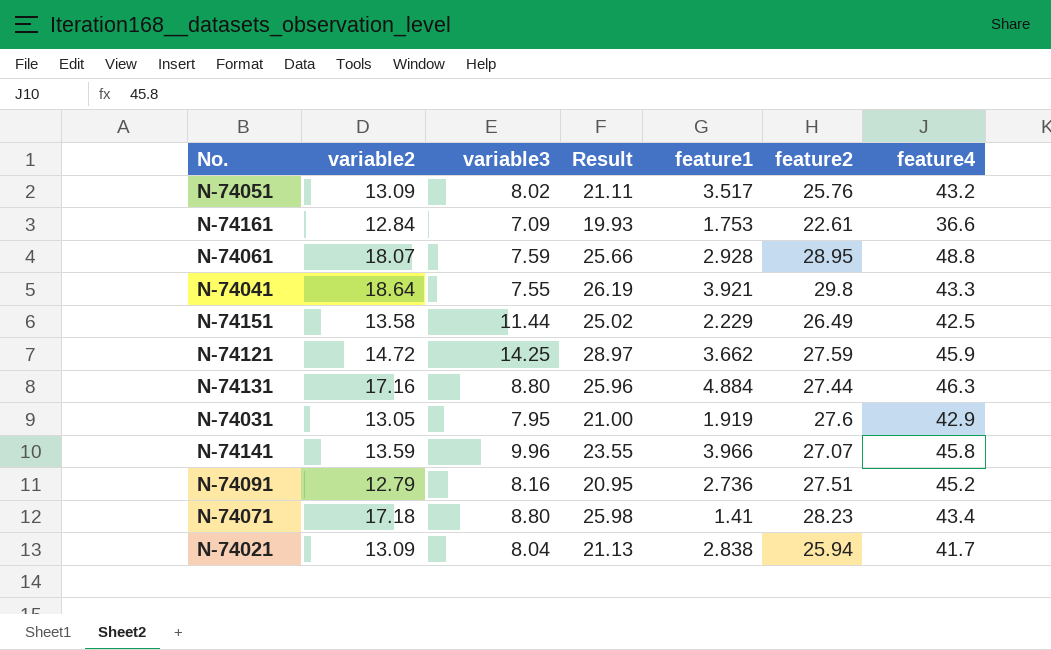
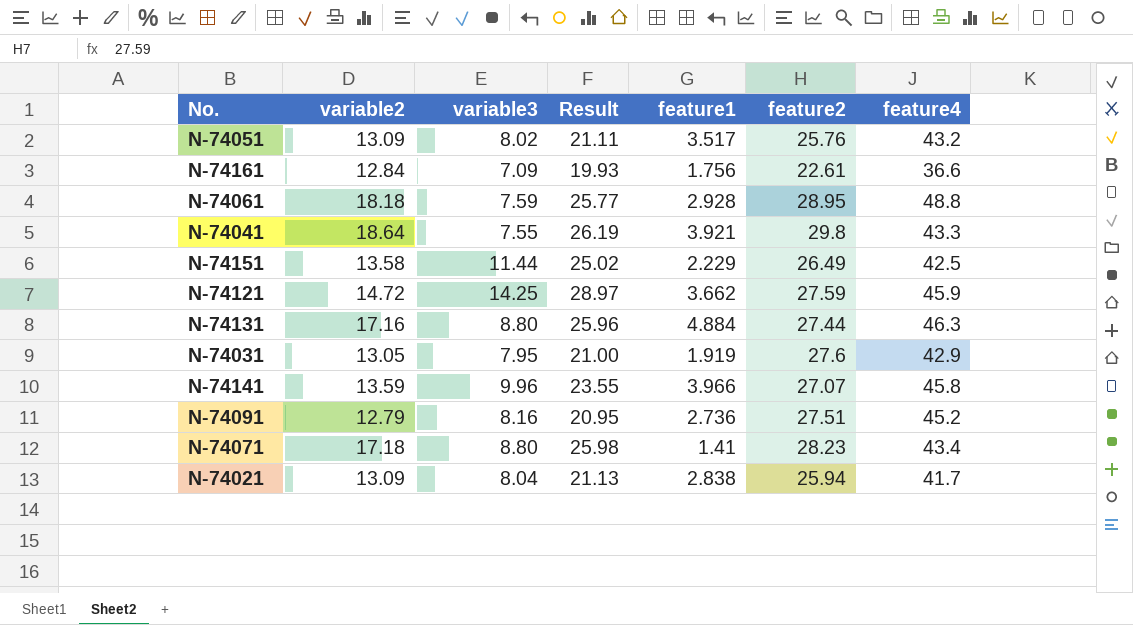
N-74161 | feature1: 1.753 -> 1.756
N-74061 | variable2: 18.07 -> 18.18
N-74061 | Result: 25.66 -> 25.77

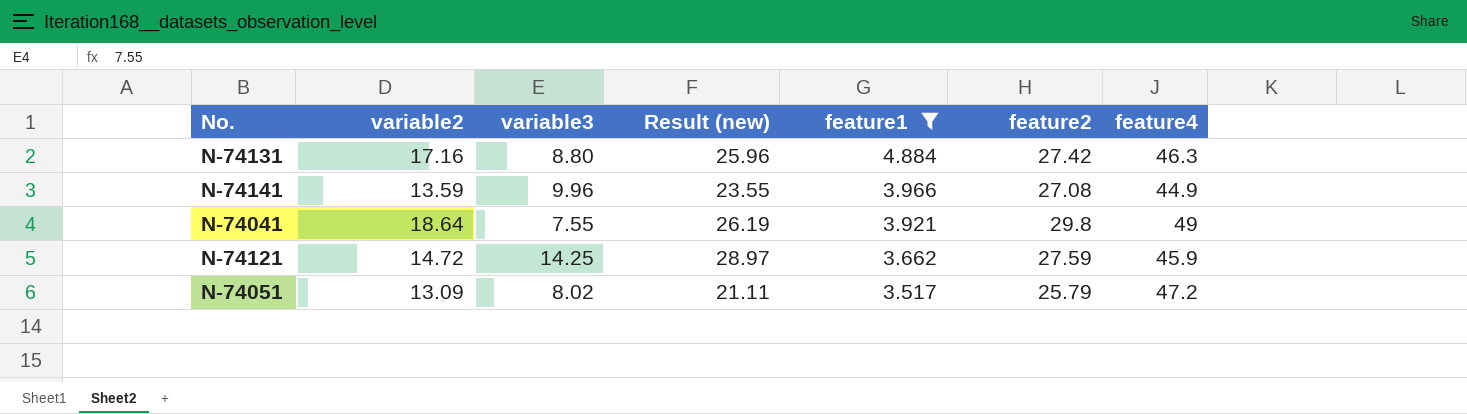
filter: none -> feature1 >= 3.517
row order: none -> feature1 descending
column name: Result -> Result (new)
N-74131 | feature2: 27.44 -> 27.42
N-74141 | feature2: 27.07 -> 27.08
N-74141 | feature4: 45.8 -> 44.9
N-74041 | feature4: 43.3 -> 49
N-74051 | feature2: 25.76 -> 25.79
N-74051 | feature4: 43.2 -> 47.2

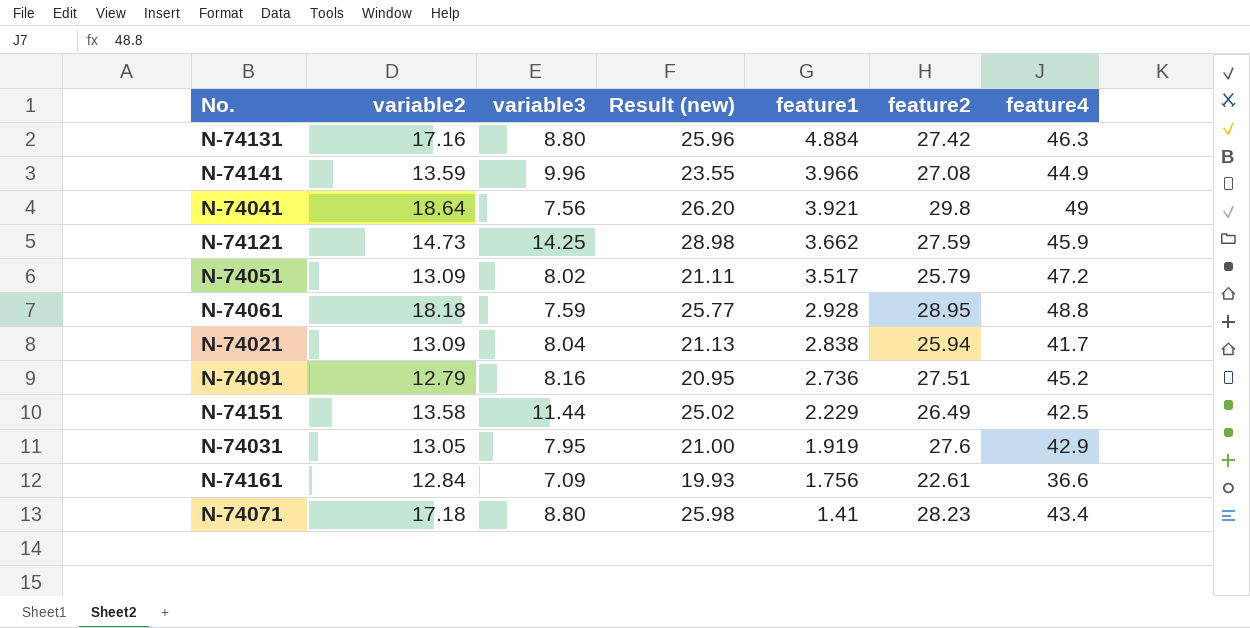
filter: feature1 >= 3.517 -> none
N-74041 | variable3: 7.55 -> 7.56
N-74041 | Result (new): 26.19 -> 26.20
N-74121 | variable2: 14.72 -> 14.73
N-74121 | Result (new): 28.97 -> 28.98

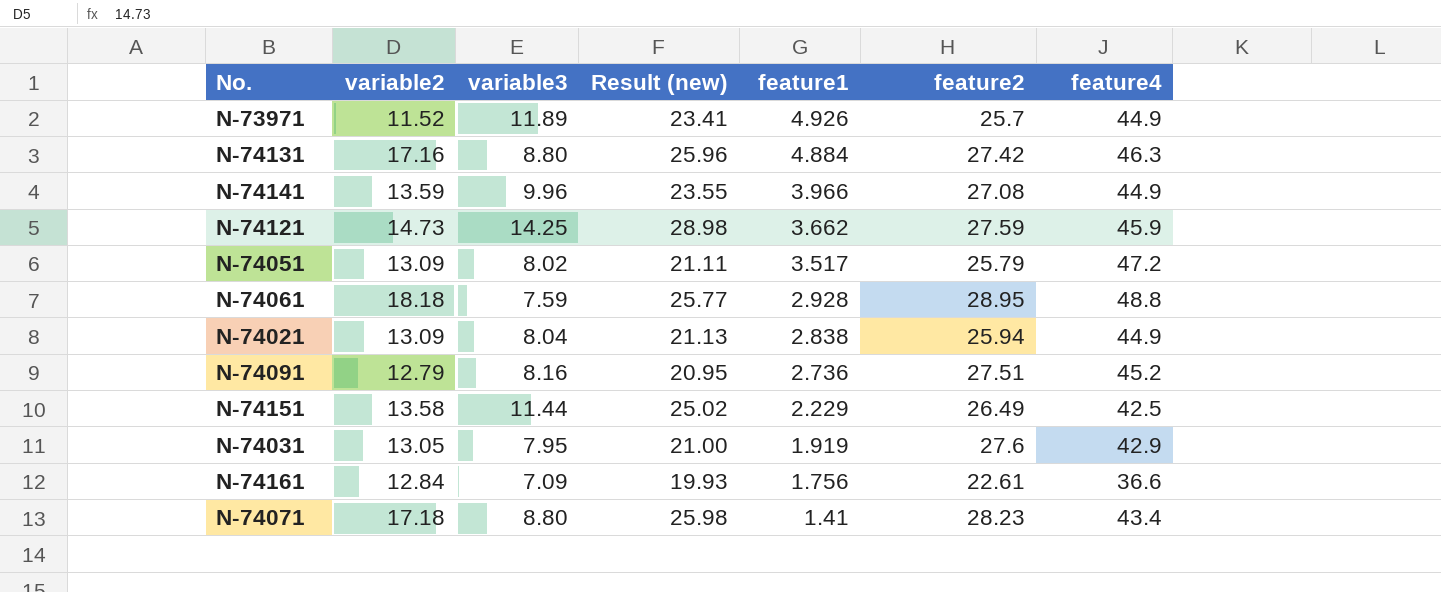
row N-74041: 18.64 | 7.56 | 26.20 | 3.921 | 29.8 | 49 -> none
row N-73971: none -> 11.52 | 11.89 | 23.41 | 4.926 | 25.7 | 44.9
N-74021 | feature4: 41.7 -> 44.9

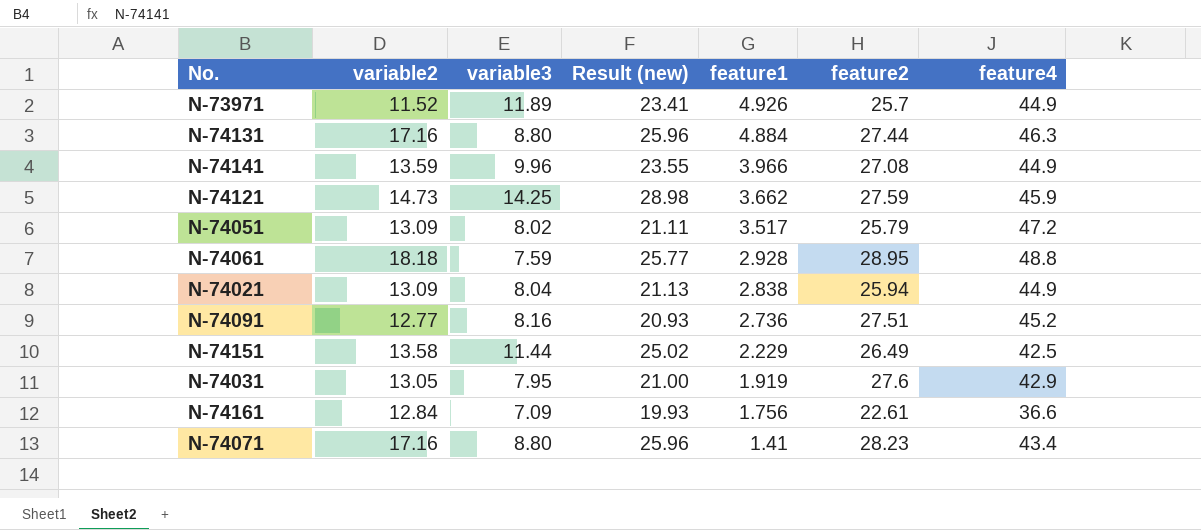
N-74131 | feature2: 27.42 -> 27.44
N-74091 | variable2: 12.79 -> 12.77
N-74091 | Result (new): 20.95 -> 20.93
N-74071 | variable2: 17.18 -> 17.16
N-74071 | Result (new): 25.98 -> 25.96

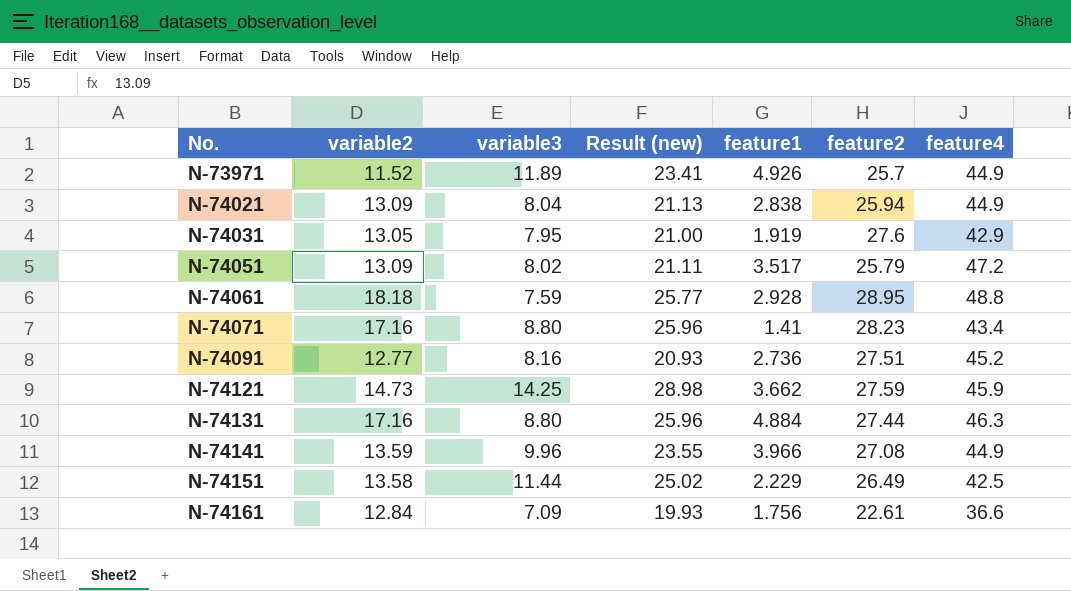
row order: feature1 descending -> No. ascending

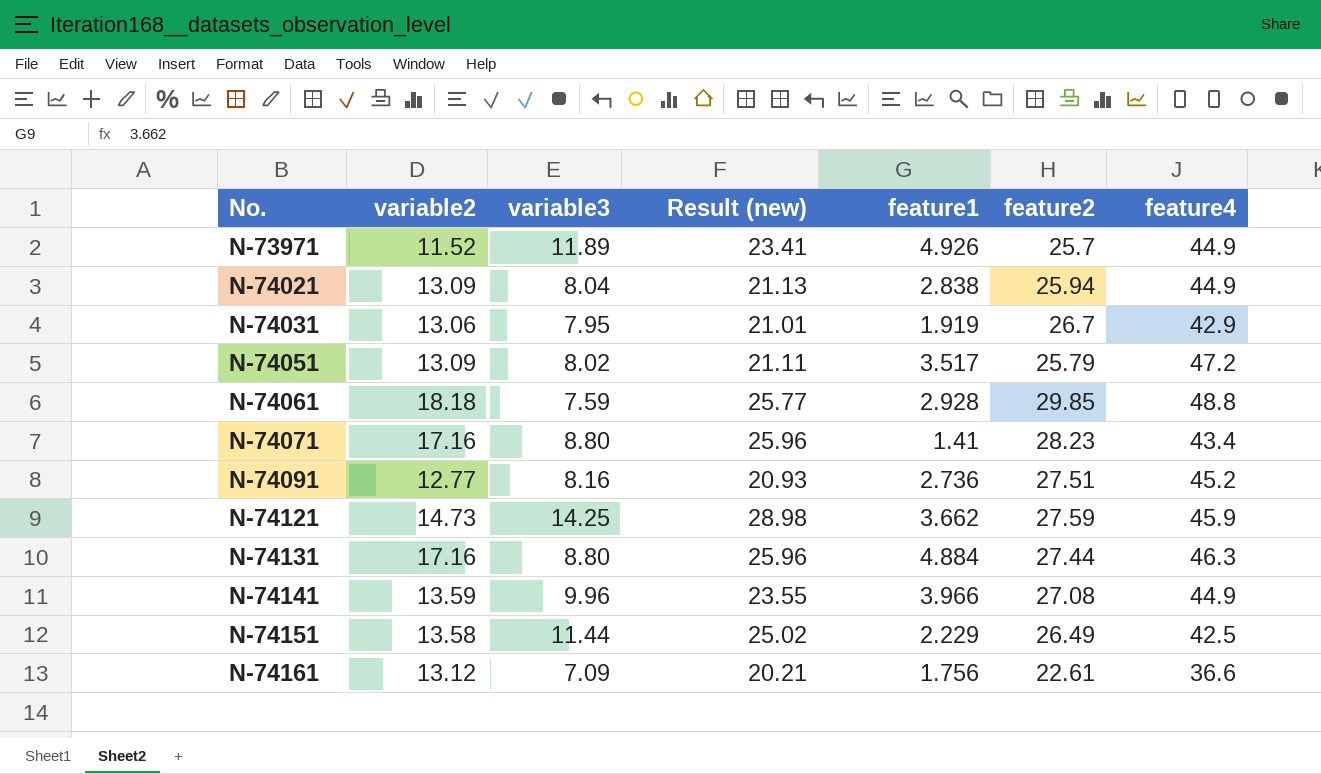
N-74031 | variable2: 13.05 -> 13.06
N-74031 | Result (new): 21.00 -> 21.01
N-74031 | feature2: 27.6 -> 26.7
N-74061 | feature2: 28.95 -> 29.85
N-74161 | variable2: 12.84 -> 13.12
N-74161 | Result (new): 19.93 -> 20.21

